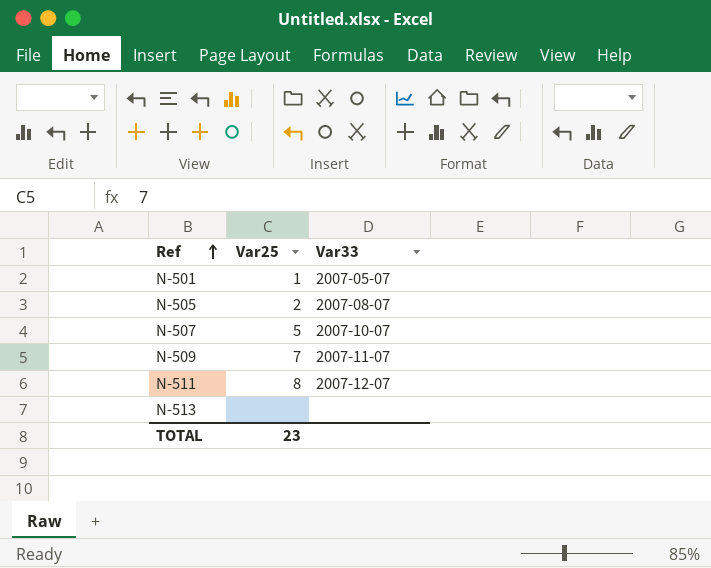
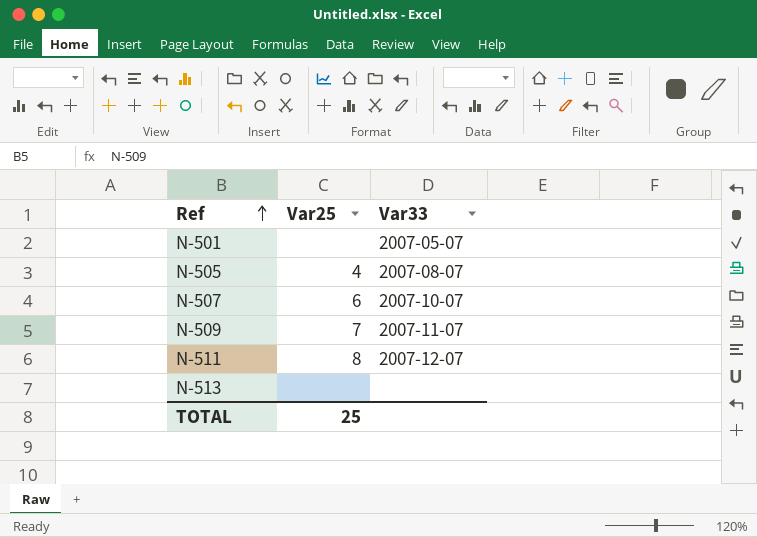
N-501 | Var25: 1 -> none
N-505 | Var25: 2 -> 4
N-507 | Var25: 5 -> 6
TOTAL | Var25: 23 -> 25

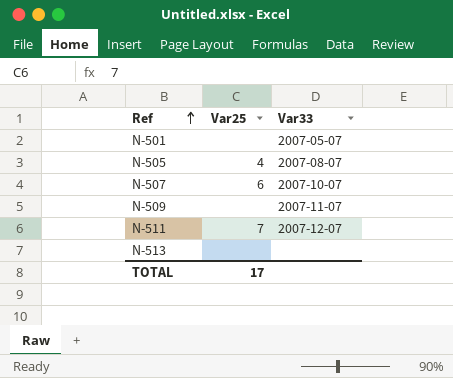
N-509 | Var25: 7 -> none
N-511 | Var25: 8 -> 7
TOTAL | Var25: 25 -> 17

